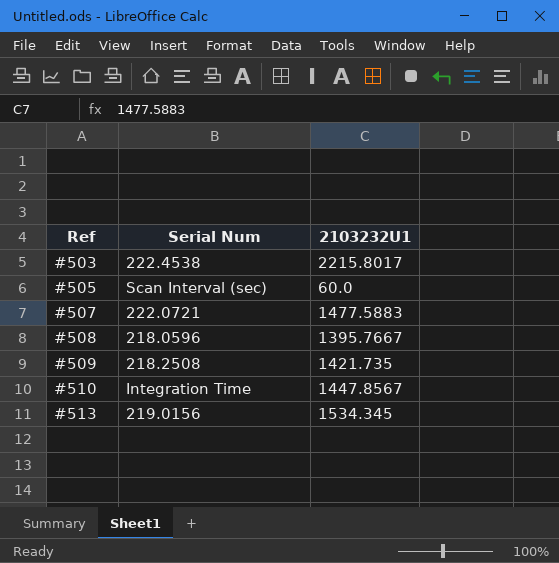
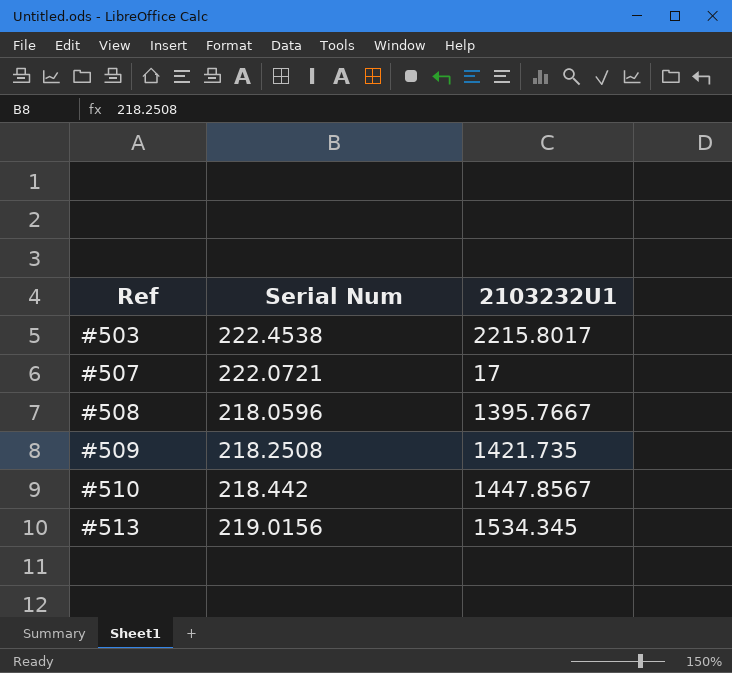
row #505: Scan Interval (sec) | 60.0 -> none
#507 | 2103232U1: 1477.5883 -> 17
#510 | Serial Num: Integration Time -> 218.442

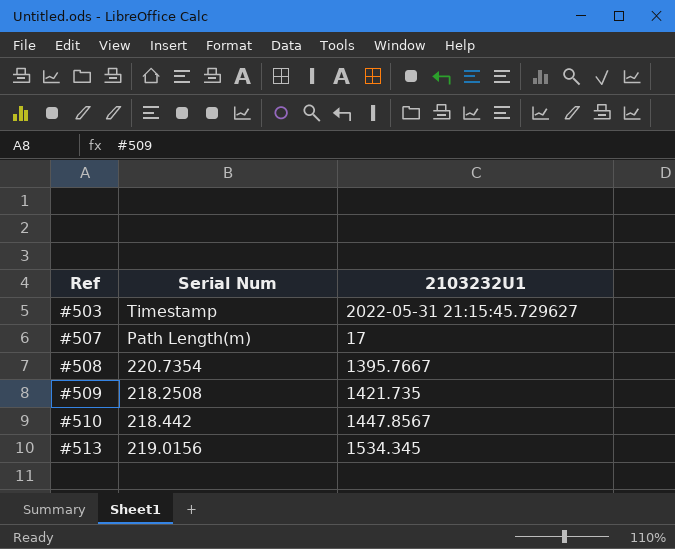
#503 | Serial Num: 222.4538 -> Timestamp
#503 | 2103232U1: 2215.8017 -> 2022-05-31 21:15:45.729627
#507 | Serial Num: 222.0721 -> Path Length(m)
#508 | Serial Num: 218.0596 -> 220.7354

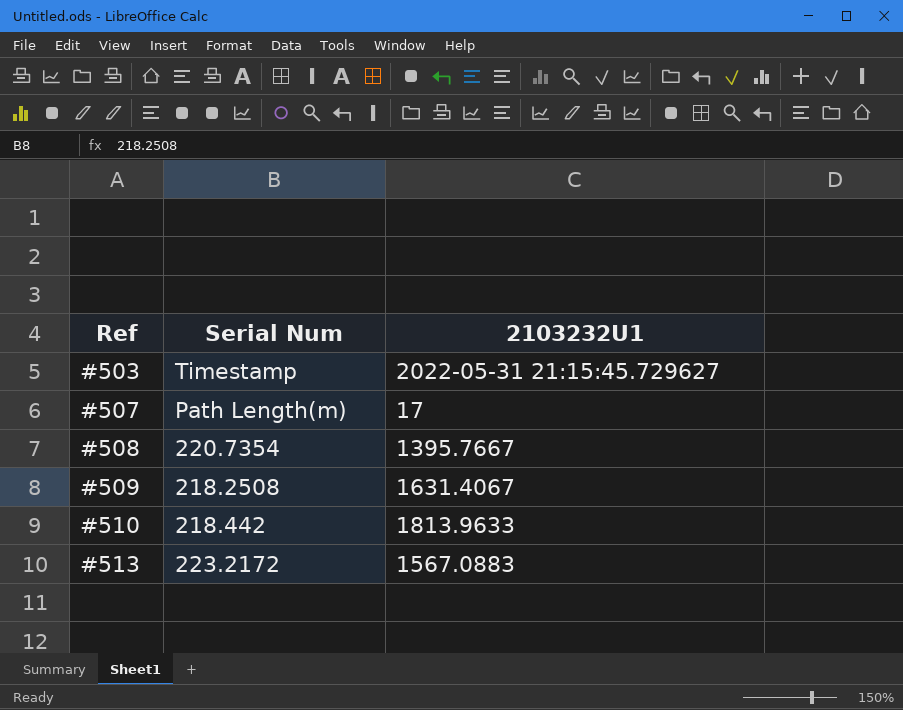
#509 | 2103232U1: 1421.735 -> 1631.4067
#510 | 2103232U1: 1447.8567 -> 1813.9633
#513 | Serial Num: 219.0156 -> 223.2172
#513 | 2103232U1: 1534.345 -> 1567.0883

